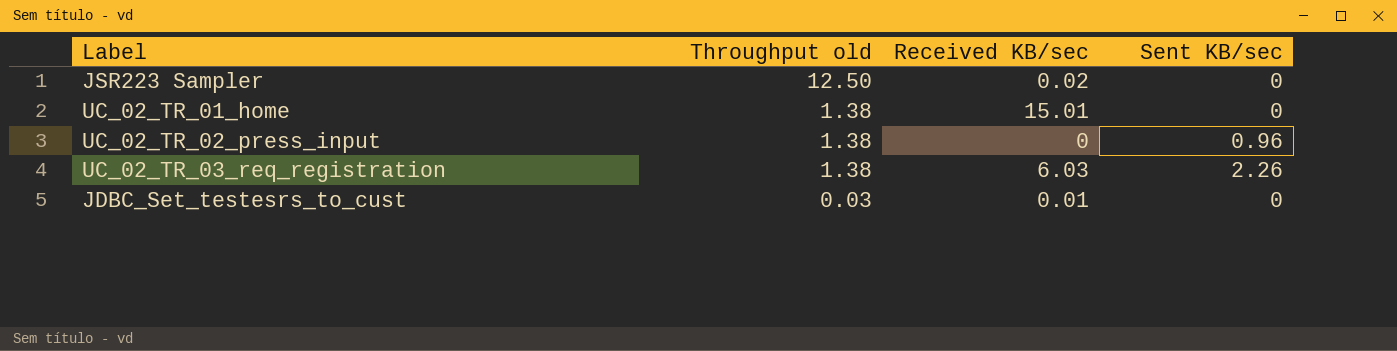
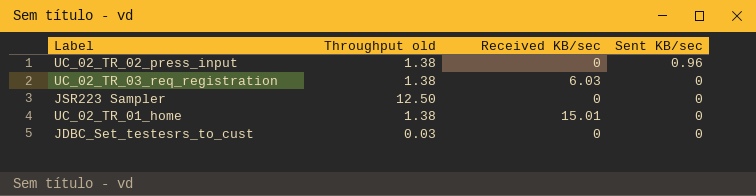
row order: Throughput old descending -> Sent KB/sec descending
UC_02_TR_03_req_registration | Sent KB/sec: 2.26 -> 0
JSR223 Sampler | Received KB/sec: 0.02 -> 0
JDBC_Set_testesrs_to_cust | Received KB/sec: 0.01 -> 0

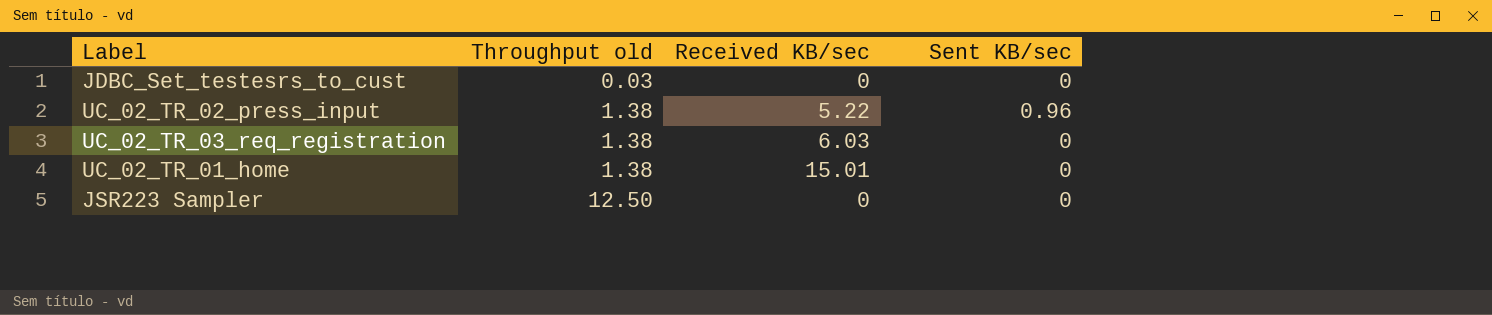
row order: Sent KB/sec descending -> Throughput old ascending
UC_02_TR_02_press_input | Received KB/sec: 0 -> 5.22

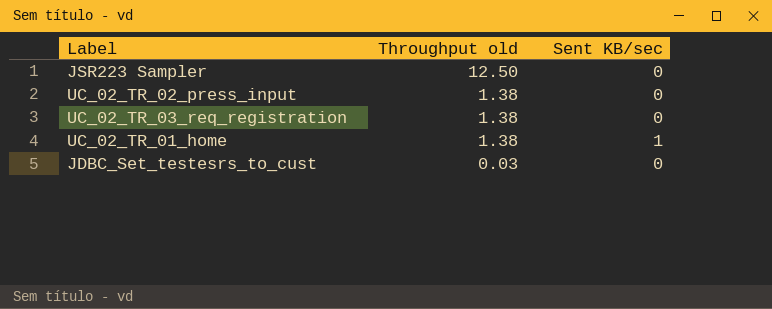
row order: Throughput old ascending -> Throughput old descending
column Received KB/sec | position: 3 -> none
UC_02_TR_02_press_input | Sent KB/sec: 0.96 -> 0
UC_02_TR_01_home | Sent KB/sec: 0 -> 1

